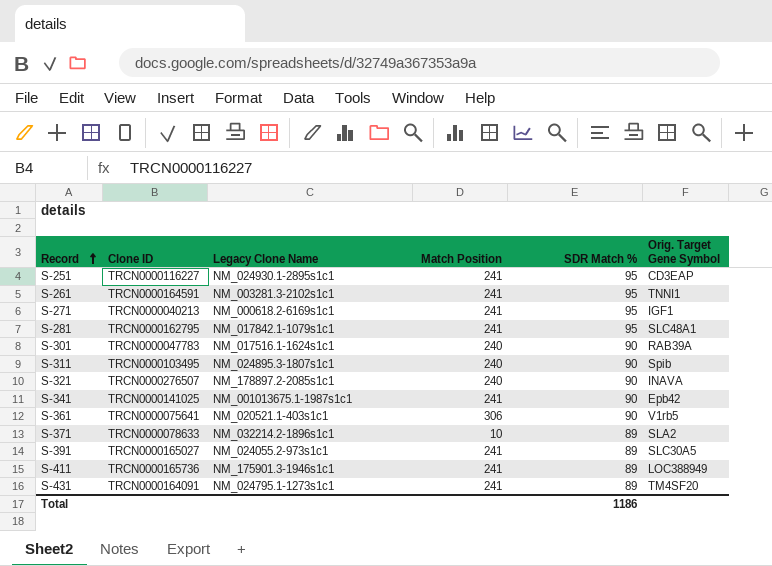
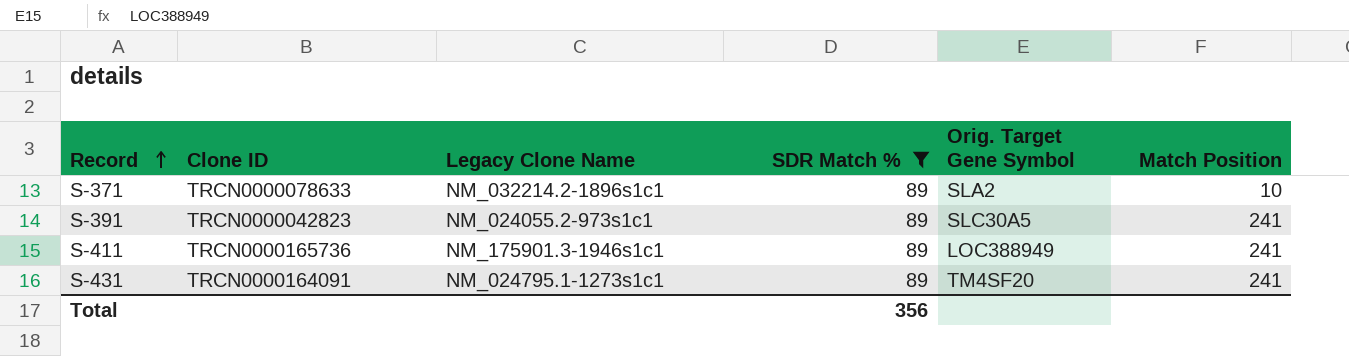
filter: none -> SDR Match % = 89
column Match Position | position: 4 -> 6
S-391 | Clone ID: TRCN0000165027 -> TRCN0000042823
Total | SDR Match %: 1186 -> 356

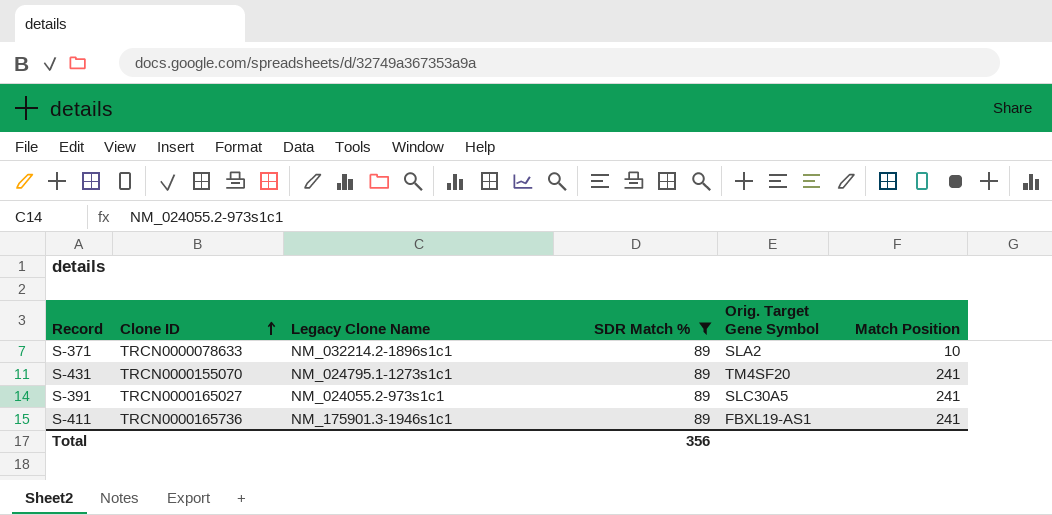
row order: Record ascending -> Clone ID ascending
S-431 | Clone ID: TRCN0000164091 -> TRCN0000155070
S-391 | Clone ID: TRCN0000042823 -> TRCN0000165027
S-411 | Orig. Target Gene Symbol: LOC388949 -> FBXL19-AS1

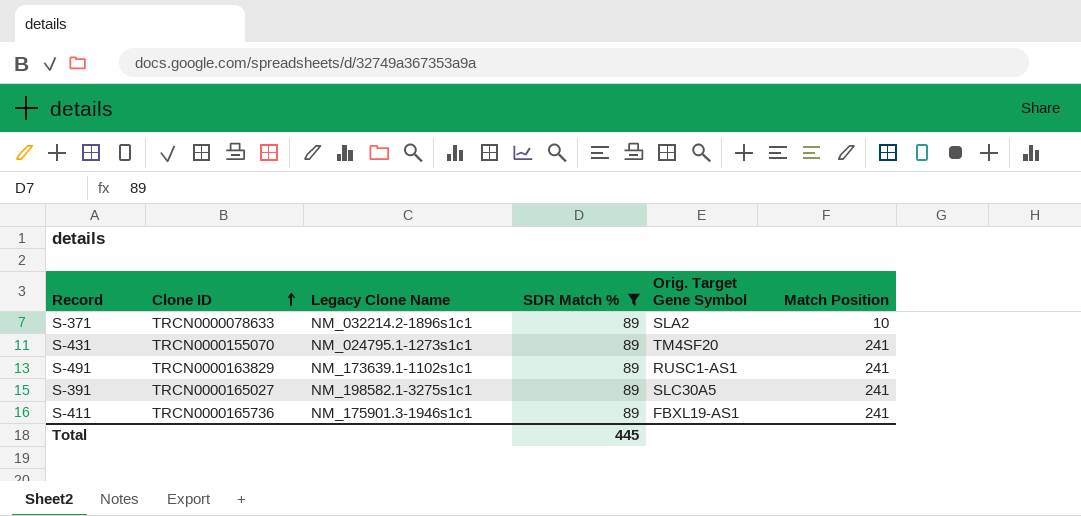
row S-491: none -> TRCN0000163829 | NM_173639.1-1102s1c1 | 89 | RUSC1-AS1 | 241
S-391 | Legacy Clone Name: NM_024055.2-973s1c1 -> NM_198582.1-3275s1c1
Total | SDR Match %: 356 -> 445

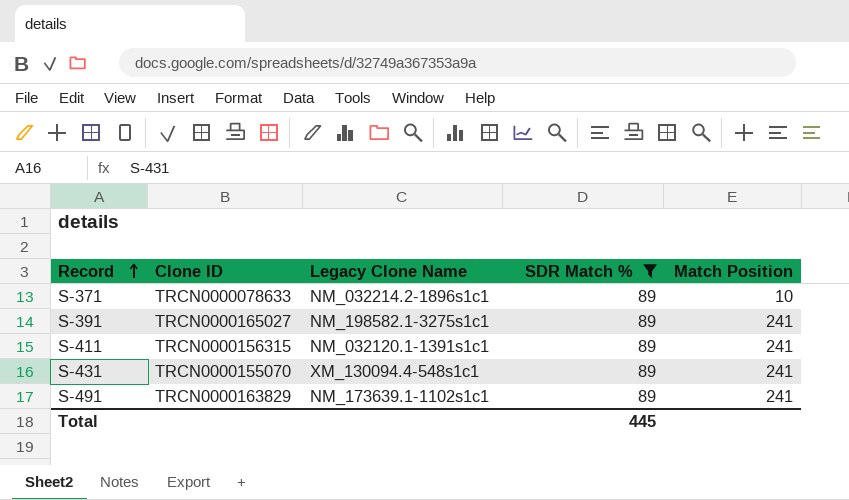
row order: Clone ID ascending -> Record ascending
column Orig. Target Gene Symbol | position: 5 -> none
S-411 | Clone ID: TRCN0000165736 -> TRCN0000156315
S-411 | Legacy Clone Name: NM_175901.3-1946s1c1 -> NM_032120.1-1391s1c1
S-431 | Legacy Clone Name: NM_024795.1-1273s1c1 -> XM_130094.4-548s1c1

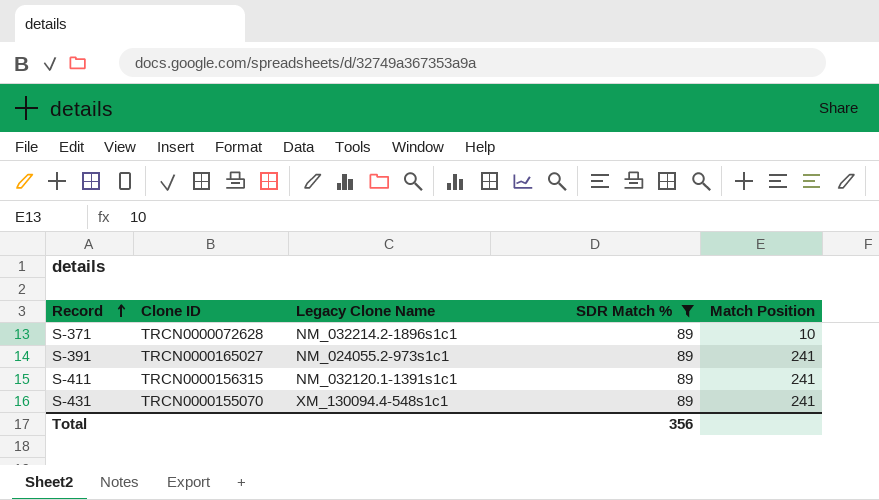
row S-491: TRCN0000163829 | NM_173639.1-1102s1c1 | 89 | 241 -> none
S-371 | Clone ID: TRCN0000078633 -> TRCN0000072628
S-391 | Legacy Clone Name: NM_198582.1-3275s1c1 -> NM_024055.2-973s1c1
Total | SDR Match %: 445 -> 356

